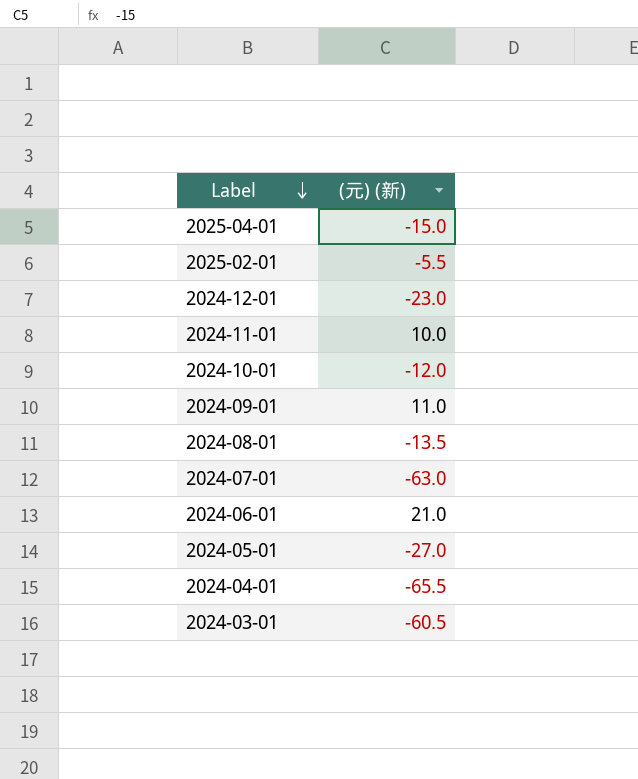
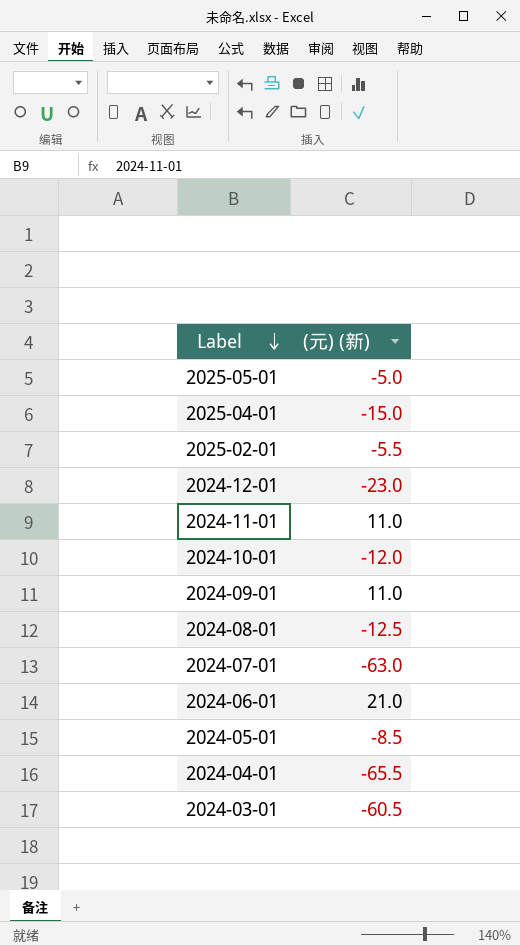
row 2025-05-01: none -> -5.0
2024-11-01 | (元) (新): 10.0 -> 11.0
2024-08-01 | (元) (新): -13.5 -> -12.5
2024-05-01 | (元) (新): -27.0 -> -8.5

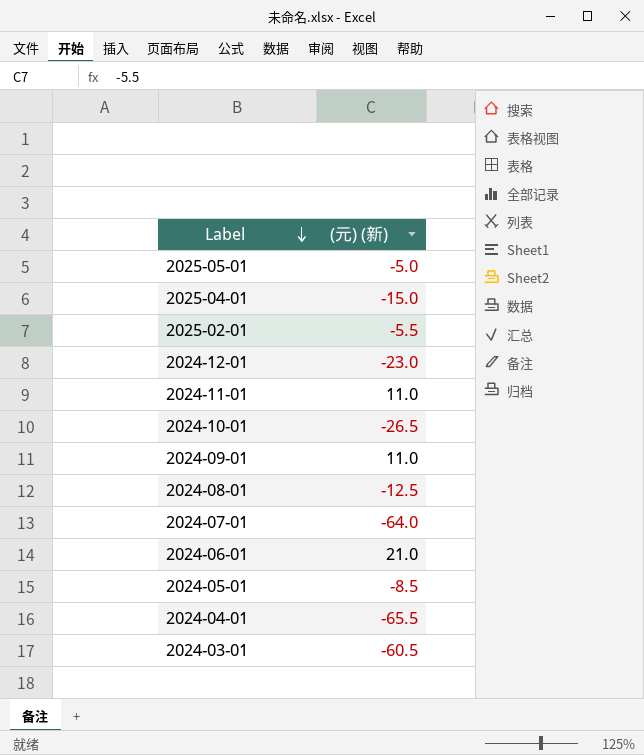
2024-10-01 | (元) (新): -12.0 -> -26.5
2024-07-01 | (元) (新): -63.0 -> -64.0

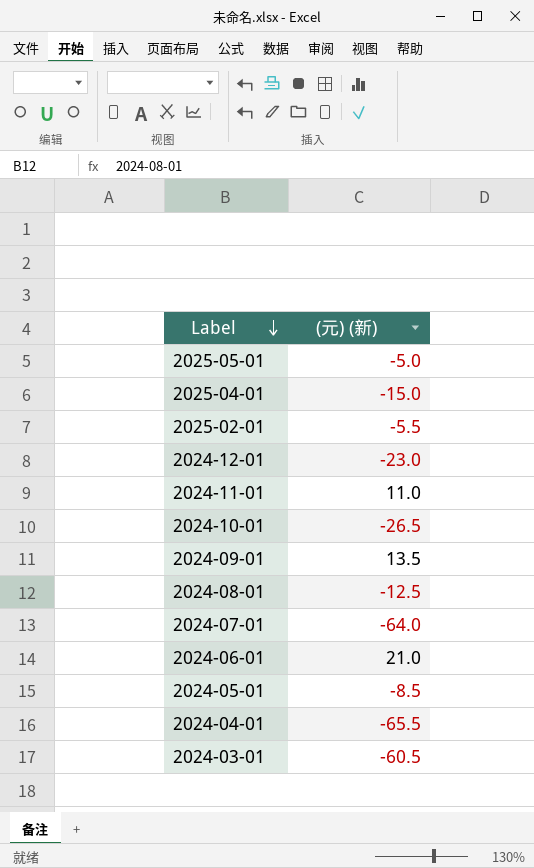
2024-09-01 | (元) (新): 11.0 -> 13.5

